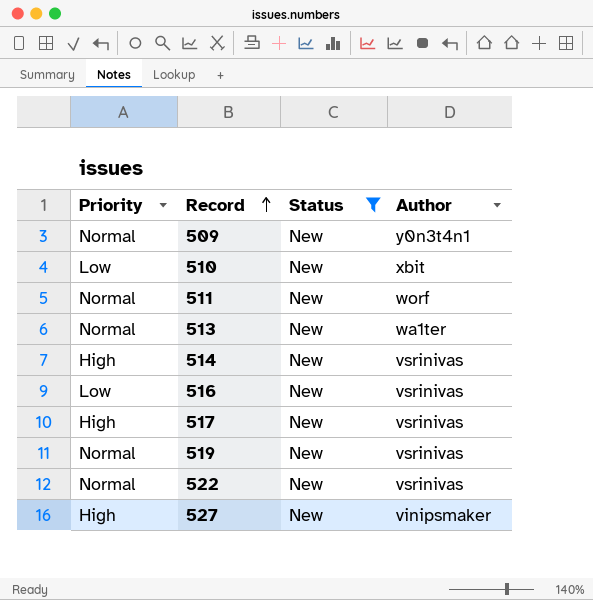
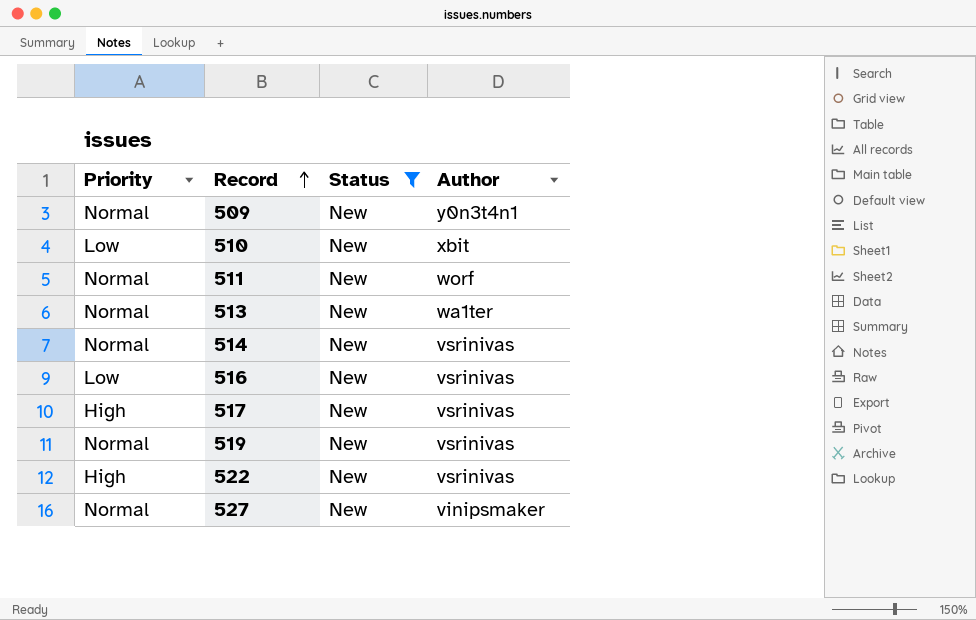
514 | Priority: High -> Normal
522 | Priority: Normal -> High
527 | Priority: High -> Normal

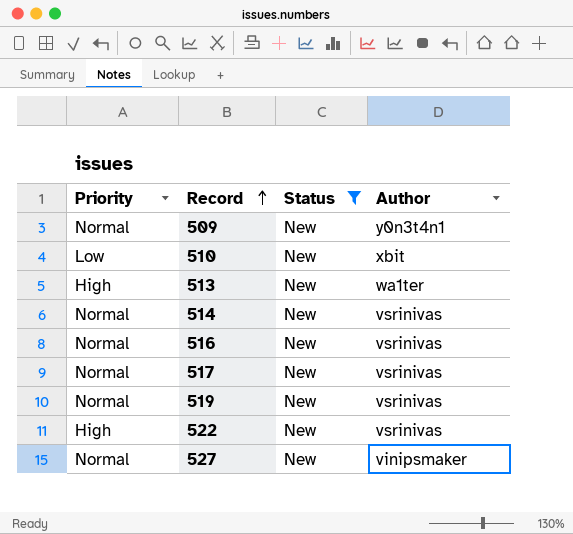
row 511: Normal | New | worf -> none
513 | Priority: Normal -> High
516 | Priority: Low -> Normal
517 | Priority: High -> Normal

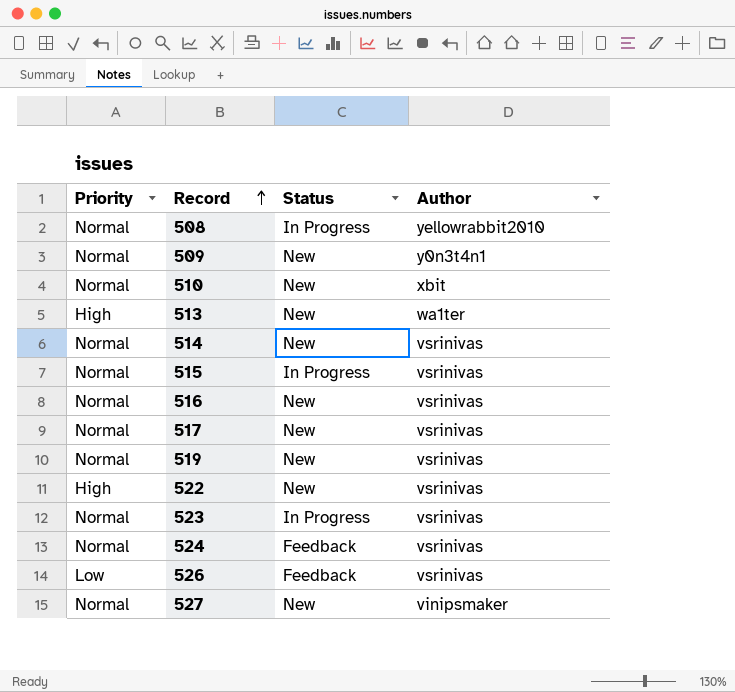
filter: Status = New -> none
510 | Priority: Low -> Normal

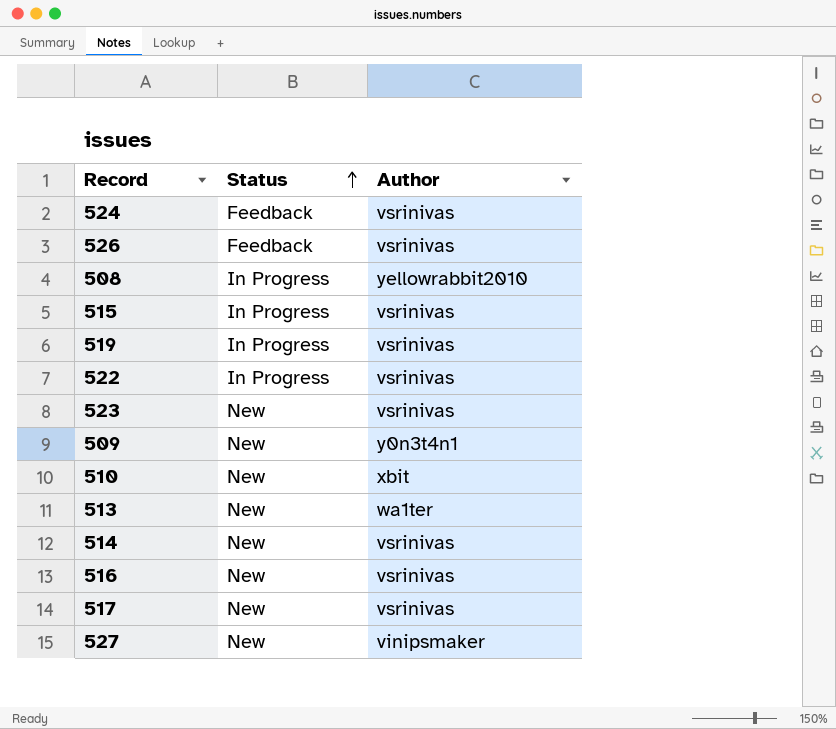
row order: Record ascending -> Status ascending
column Priority | position: 1 -> none
519 | Status: New -> In Progress
522 | Status: New -> In Progress
523 | Status: In Progress -> New

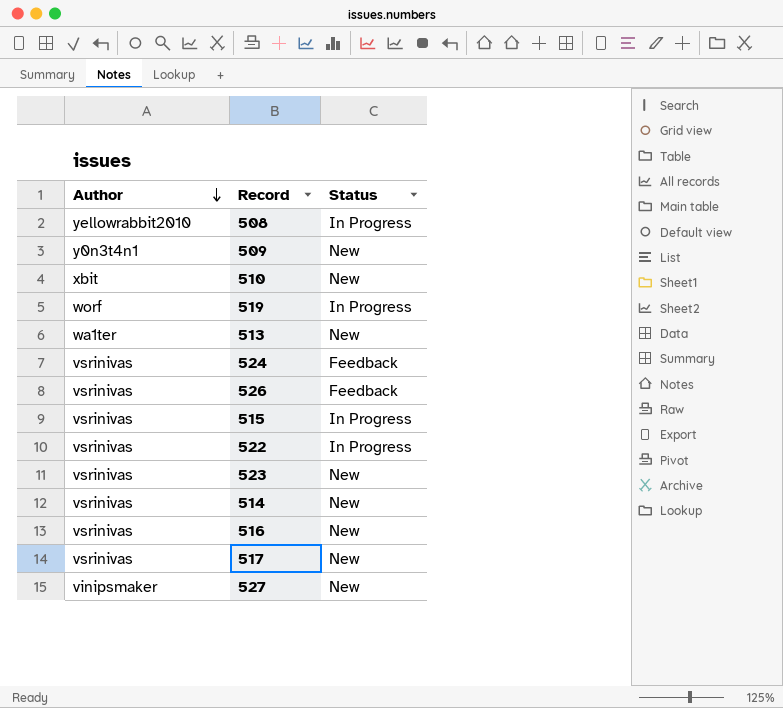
row order: Status ascending -> Author descending
column Author | position: 3 -> 1
519 | Author: vsrinivas -> worf

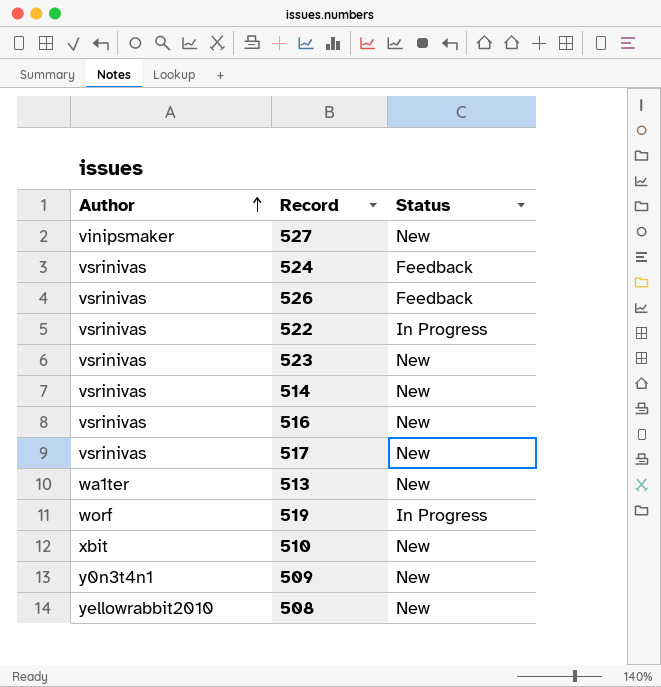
row order: Author descending -> Author ascending
row 515: vsrinivas | In Progress -> none
508 | Status: In Progress -> New

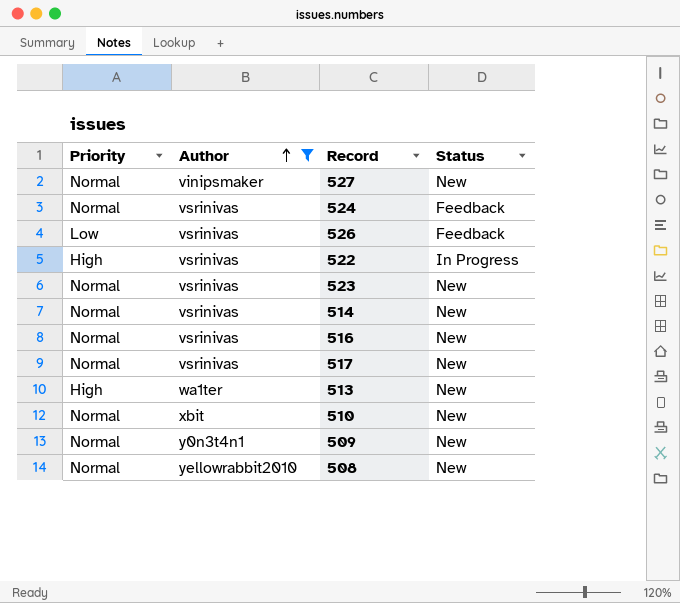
filter: none -> Author != worf
column Priority | position: none -> 1

